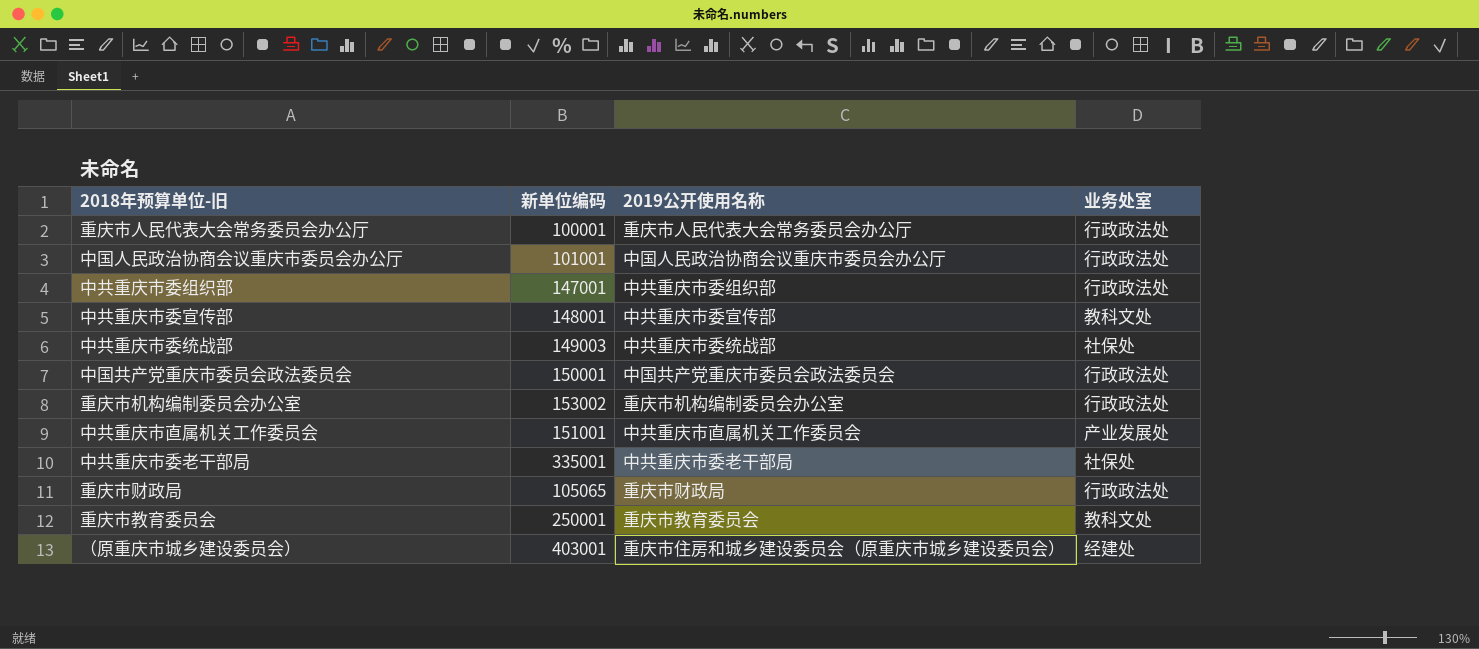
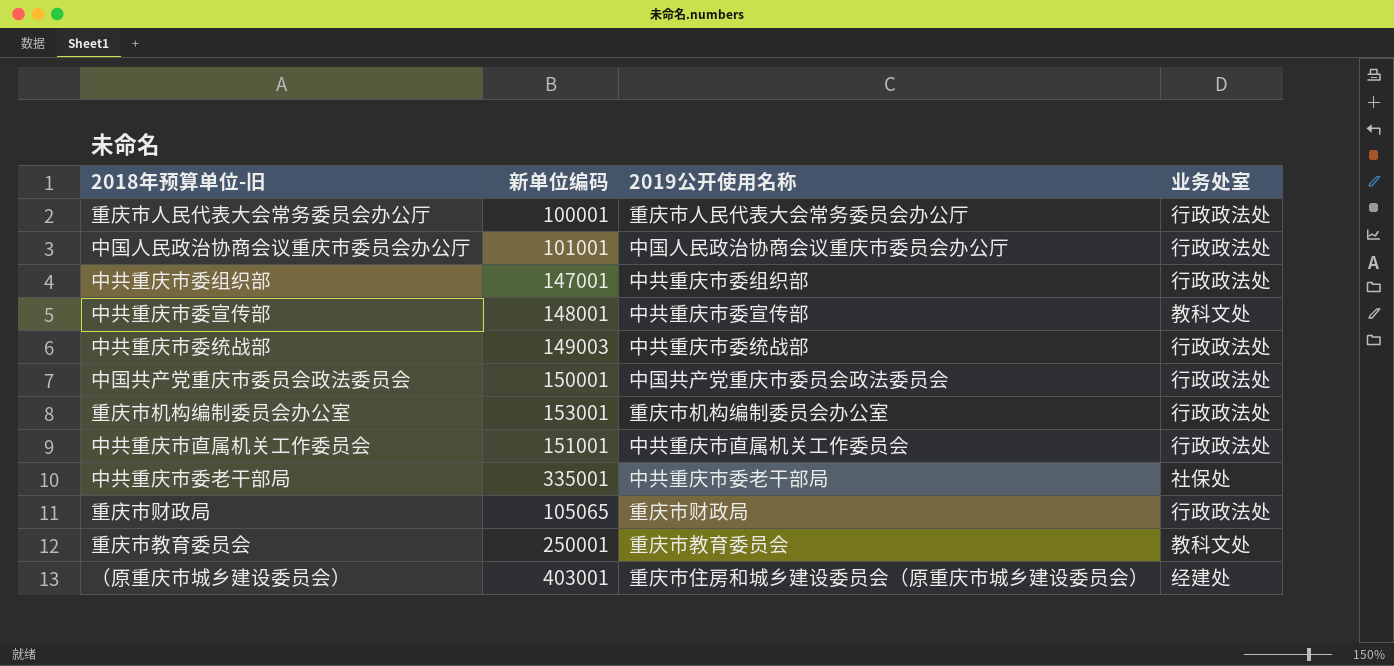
中共重庆市委统战部 | 业务处室: 社保处 -> 行政政法处
重庆市机构编制委员会办公室 | 新单位编码: 153002 -> 153001
中共重庆市直属机关工作委员会 | 业务处室: 产业发展处 -> 行政政法处

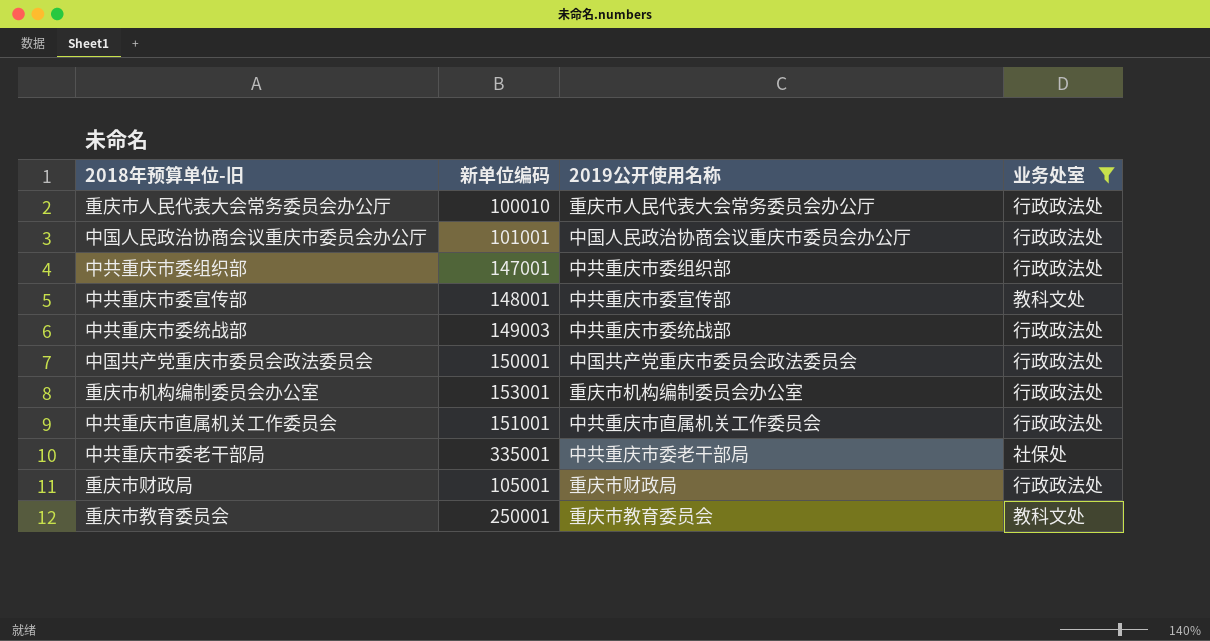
filter: none -> 业务处室 != 经建处
重庆市人民代表大会常务委员会办公厅 | 新单位编码: 100001 -> 100010
重庆市财政局 | 新单位编码: 105065 -> 105001

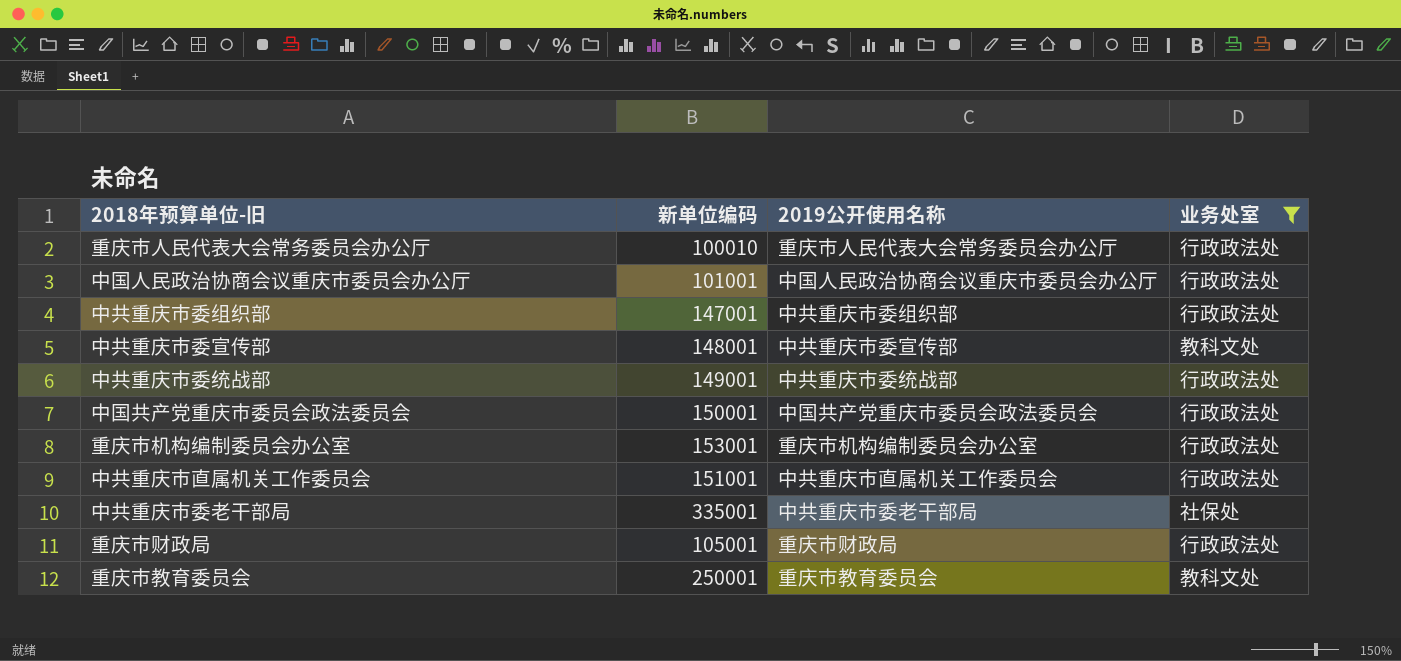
中共重庆市委统战部 | 新单位编码: 149003 -> 149001

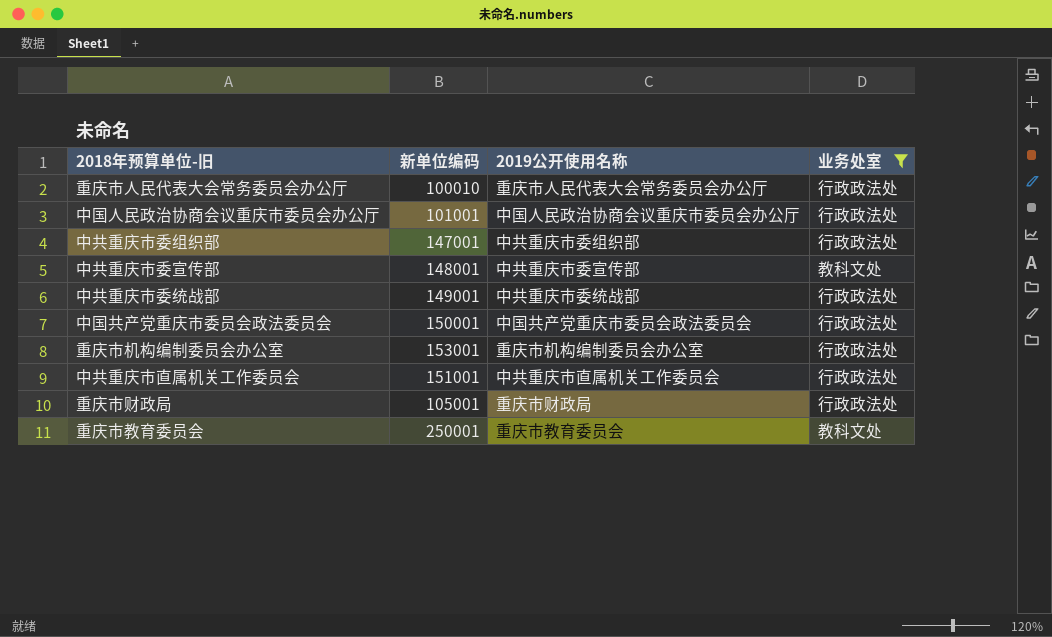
row 中共重庆市委老干部局: 335001 | 中共重庆市委老干部局 | 社保处 -> none

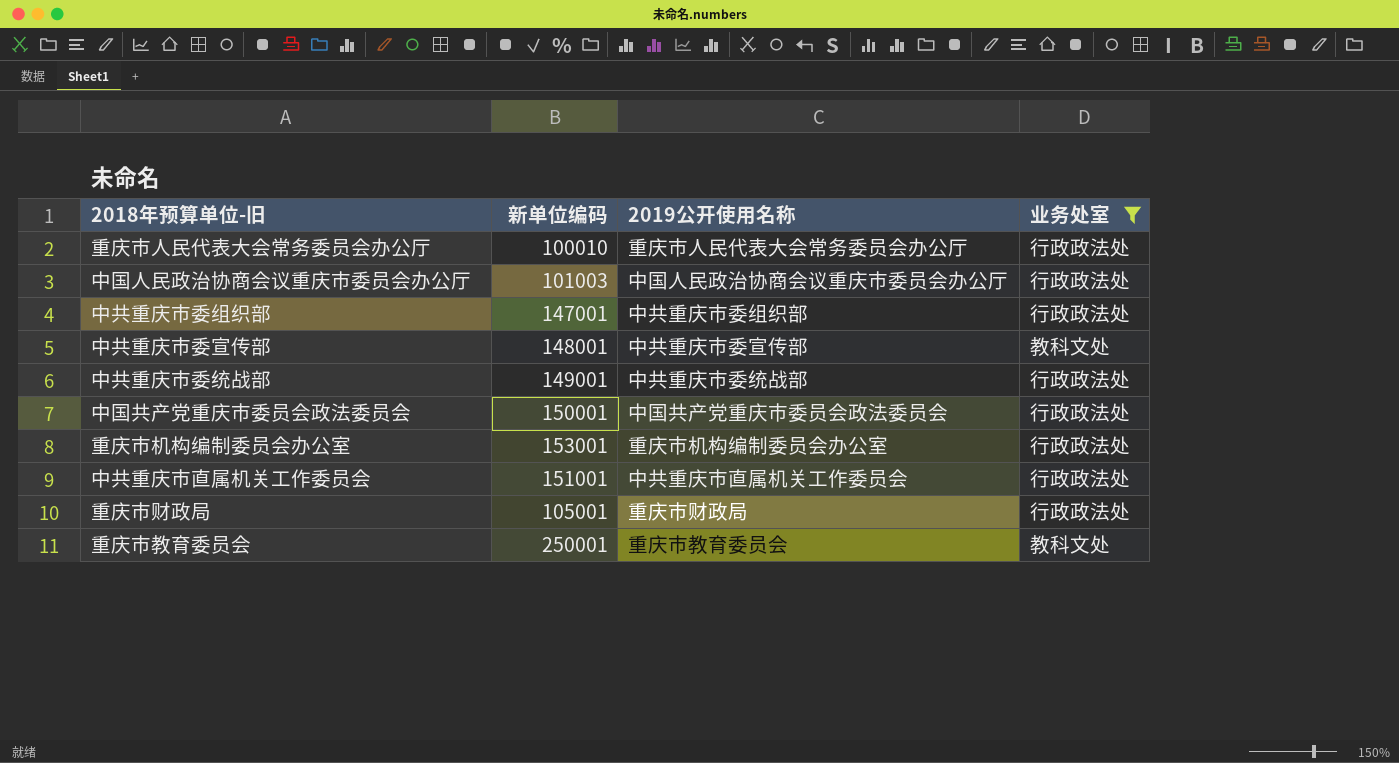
中国人民政治协商会议重庆市委员会办公厅 | 新单位编码: 101001 -> 101003

